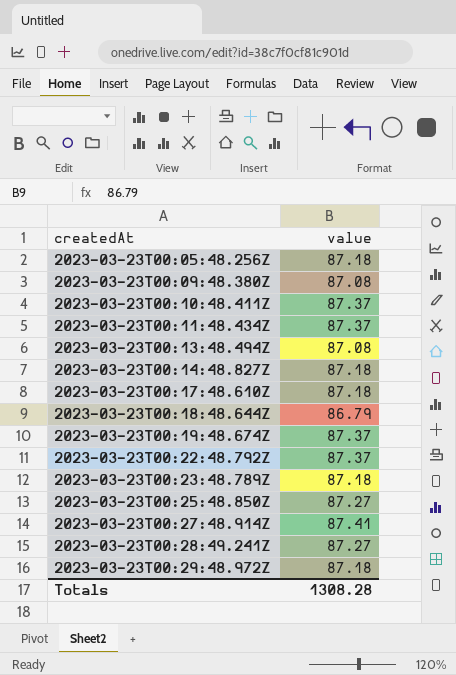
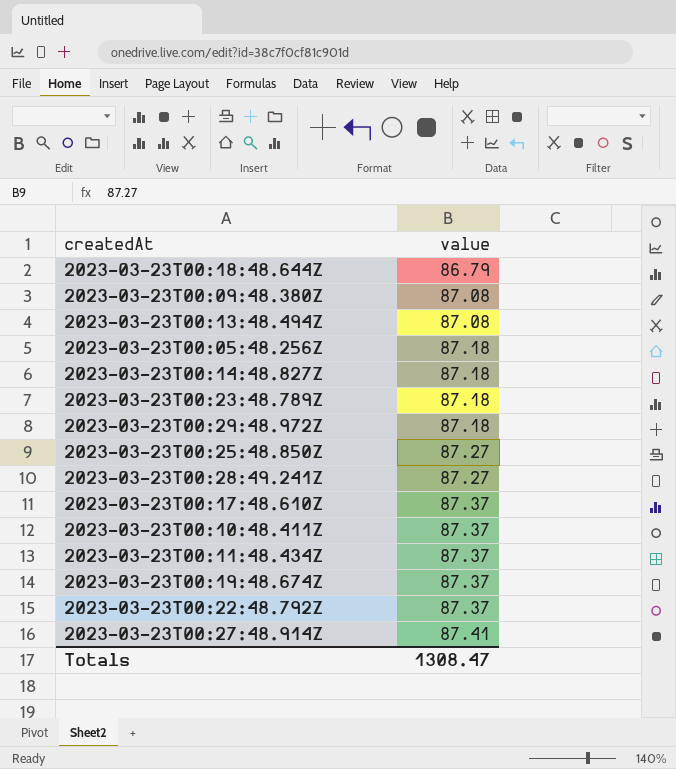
row order: createdAt ascending -> value ascending
2023-03-23T00:17:48.610Z | value: 87.18 -> 87.37
Totals | value: 1308.28 -> 1308.47

